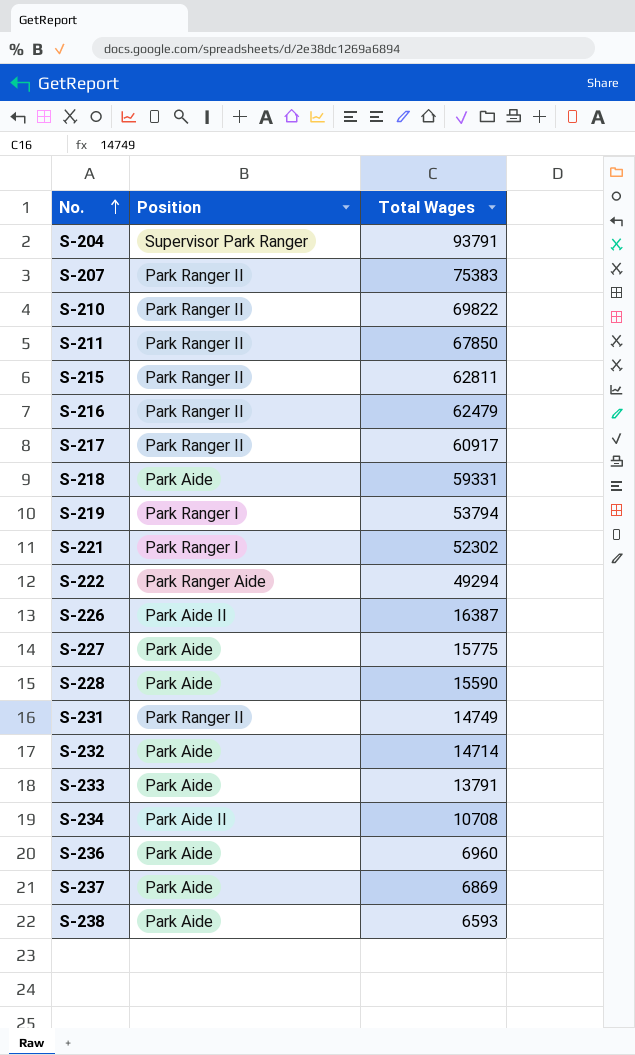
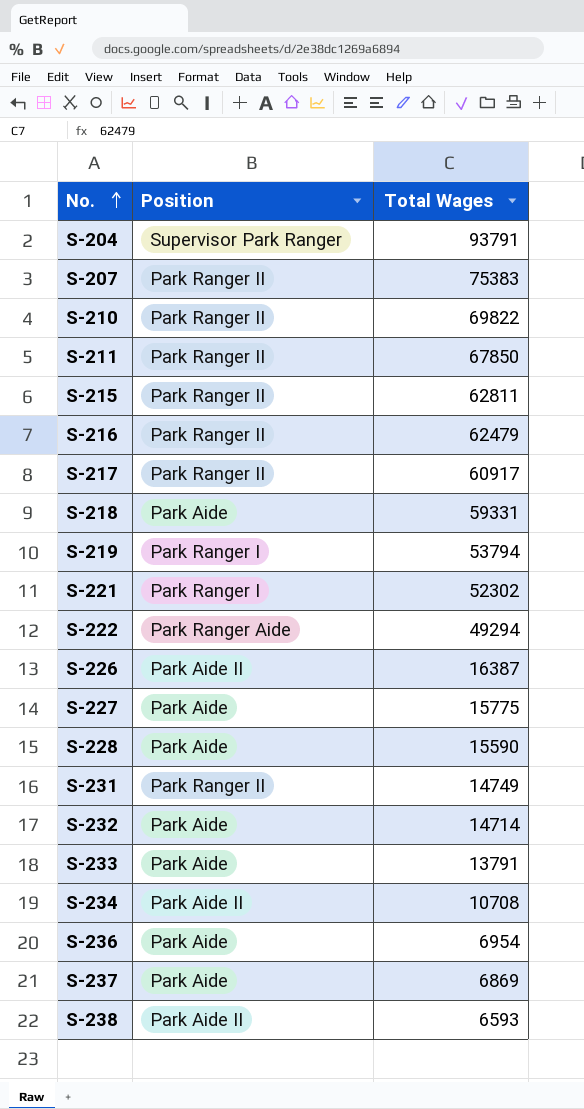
S-236 | Total Wages: 6960 -> 6954
S-238 | Position: Park Aide -> Park Aide II

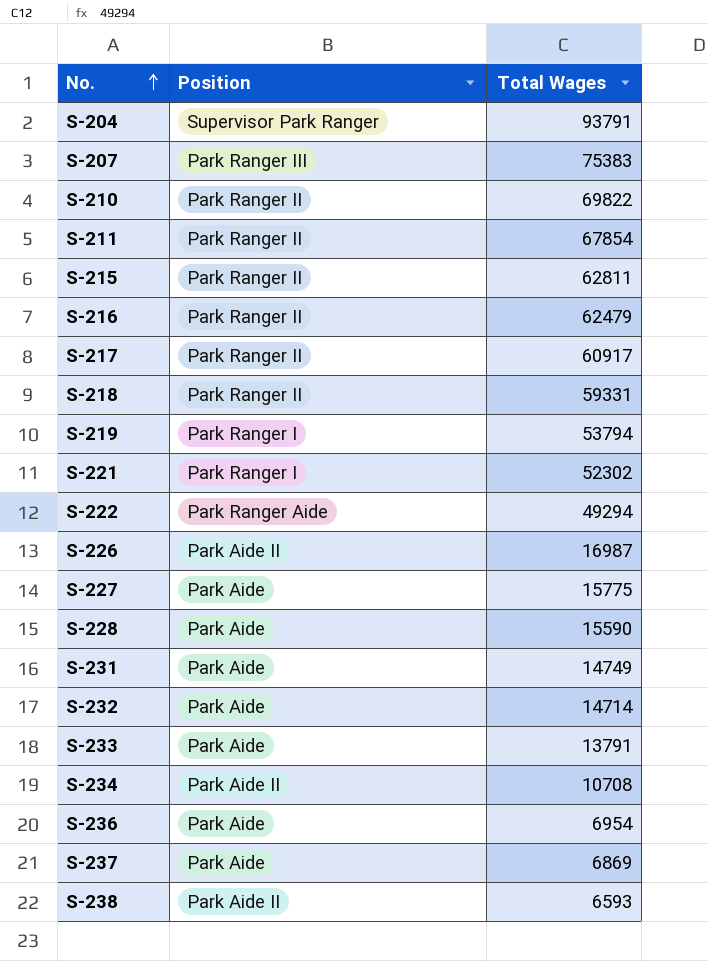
S-207 | Position: Park Ranger II -> Park Ranger III
S-211 | Total Wages: 67850 -> 67854
S-218 | Position: Park Aide -> Park Ranger II
S-226 | Total Wages: 16387 -> 16987
S-231 | Position: Park Ranger II -> Park Aide

